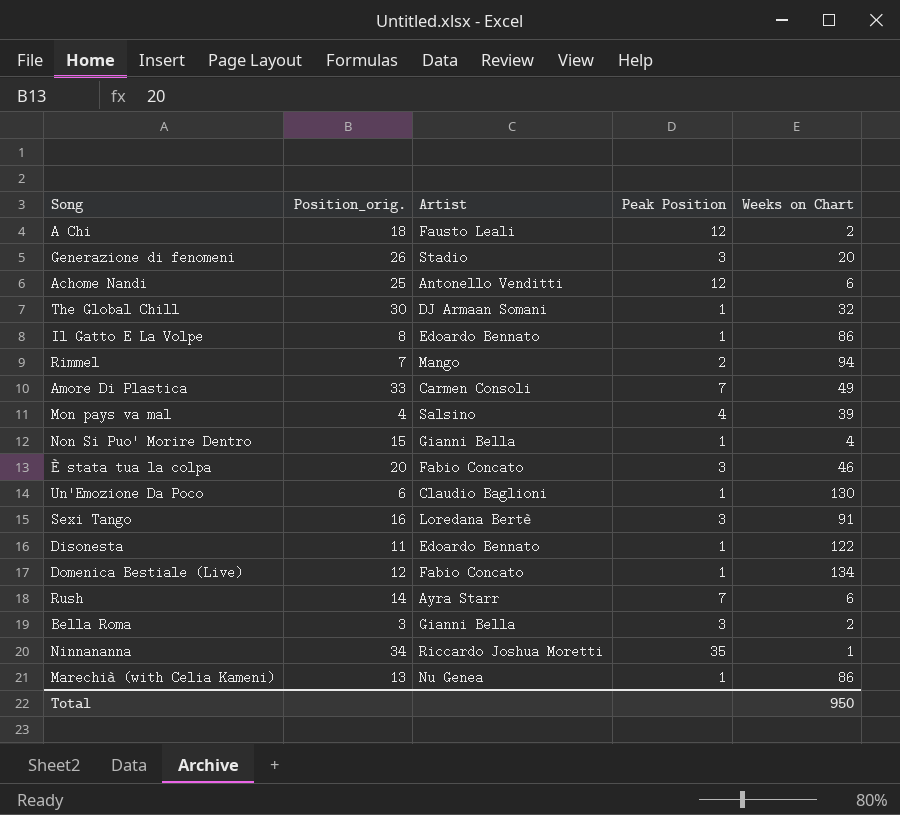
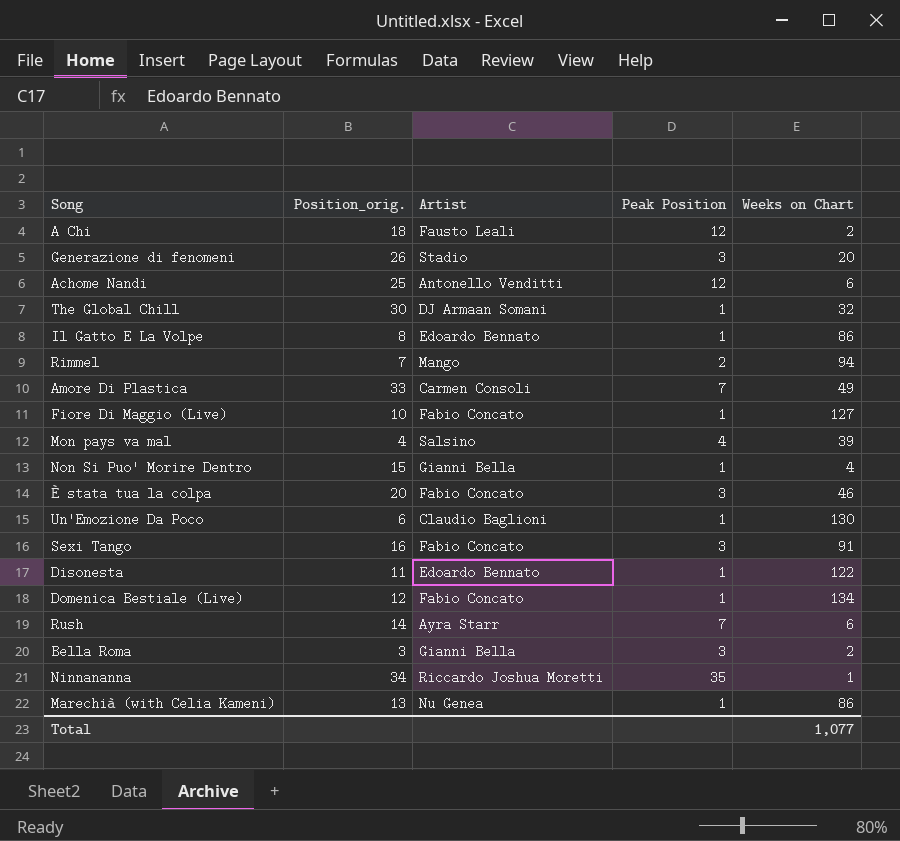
row Fiore Di Maggio (Live): none -> 10 | Fabio Concato | 1 | 127
Sexi Tango | Artist: Loredana Bertè -> Fabio Concato
Total | Weeks on Chart: 950 -> 1,077

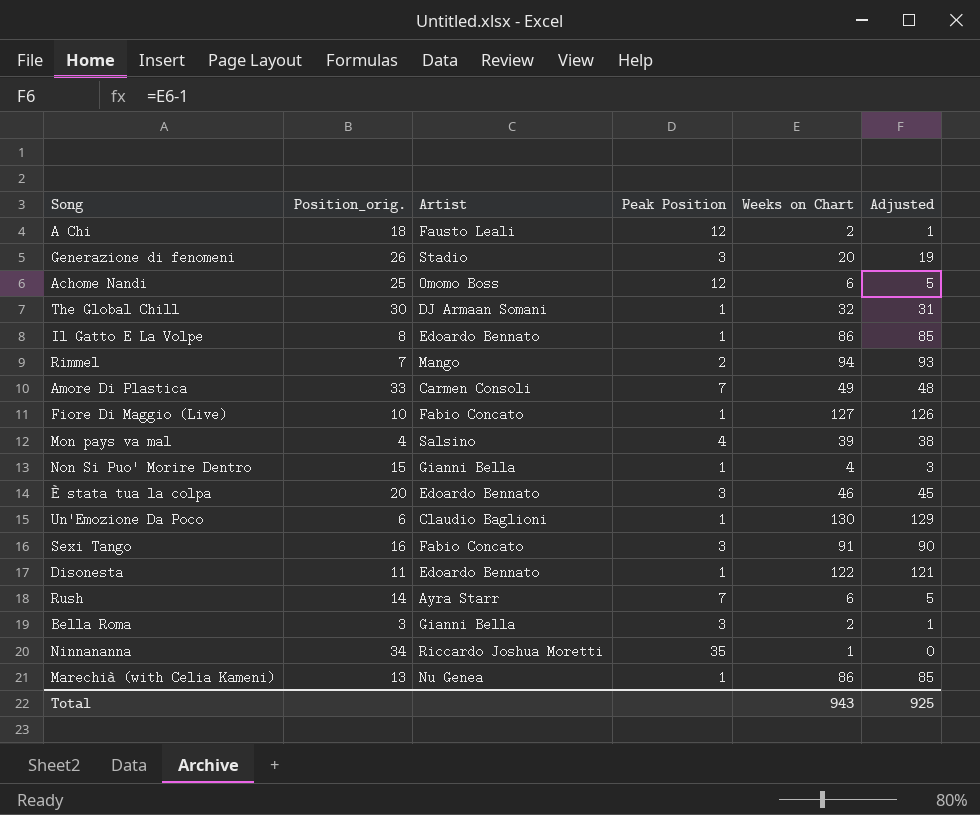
column Adjusted | formula: none -> [Weeks on Chart] - 1
row Domenica Bestiale (Live): 12 | Fabio Concato | 1 | 134 -> none
Achome Nandi | Artist: Antonello Venditti -> Omomo Boss
È stata tua la colpa | Artist: Fabio Concato -> Edoardo Bennato
Total | Weeks on Chart: 1,077 -> 943

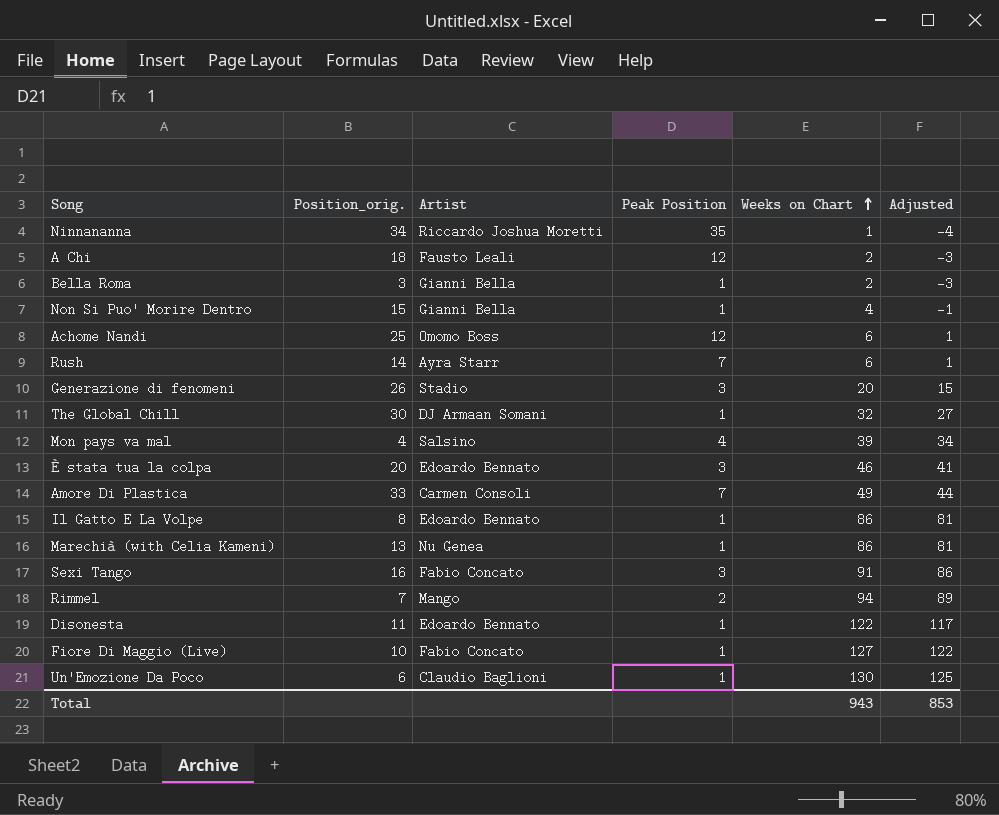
row order: none -> Weeks on Chart ascending
column Adjusted | formula: [Weeks on Chart] - 1 -> [Weeks on Chart] - 5
Bella Roma | Peak Position: 3 -> 1
Total | Adjusted: 925 -> 853

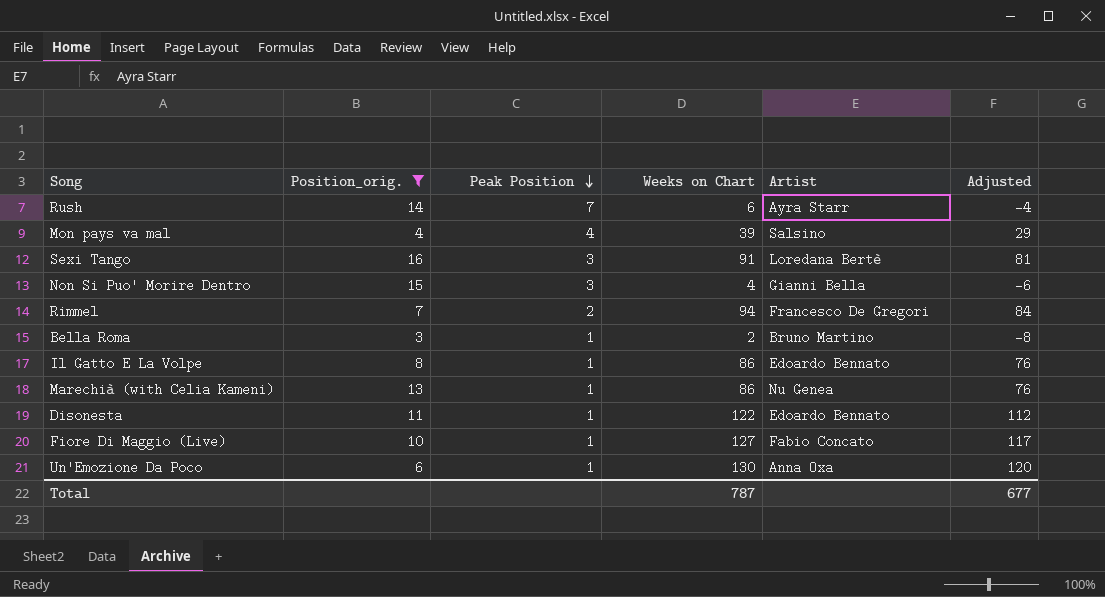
filter: none -> Position_orig. <= 16
row order: Weeks on Chart ascending -> Peak Position descending
column Artist | position: 3 -> 5
column Adjusted | formula: [Weeks on Chart] - 5 -> [Weeks on Chart] - 10
Sexi Tango | Artist: Fabio Concato -> Loredana Bertè
Non Si Puo' Morire Dentro | Peak Position: 1 -> 3
Rimmel | Artist: Mango -> Francesco De Gregori
Bella Roma | Artist: Gianni Bella -> Bruno Martino
Un'Emozione Da Poco | Artist: Claudio Baglioni -> Anna Oxa
Total | Weeks on Chart: 943 -> 787
Total | Adjusted: 853 -> 677

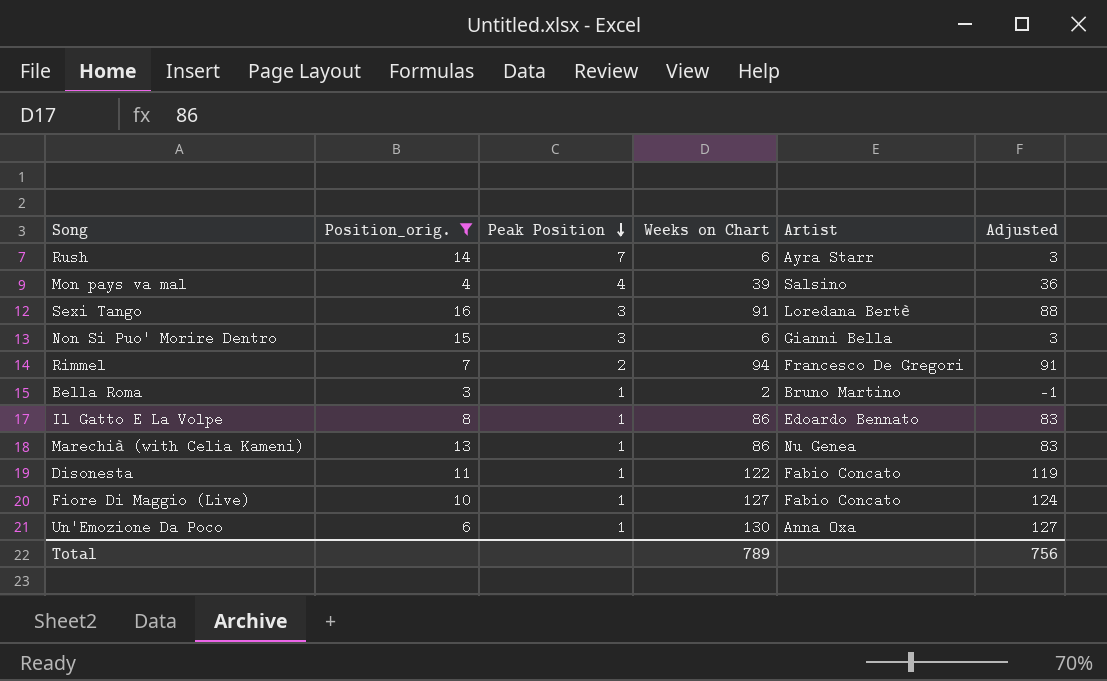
column Adjusted | formula: [Weeks on Chart] - 10 -> [Weeks on Chart] - 3
Non Si Puo' Morire Dentro | Weeks on Chart: 4 -> 6
Disonesta | Artist: Edoardo Bennato -> Fabio Concato
Total | Weeks on Chart: 787 -> 789
Total | Adjusted: 677 -> 756

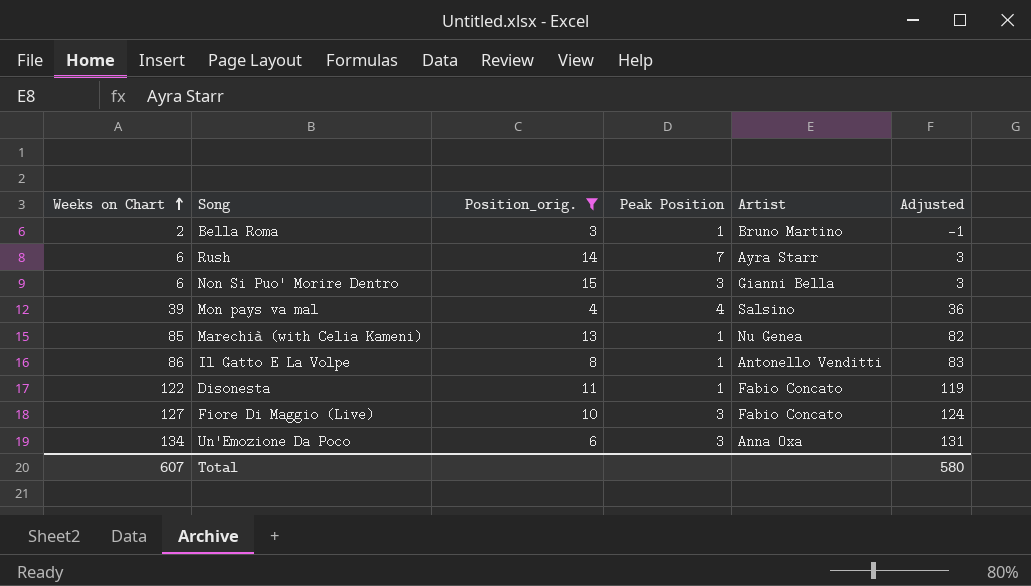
row order: Peak Position descending -> Weeks on Chart ascending
column Weeks on Chart | position: 4 -> 1
row Sexi Tango: 16 | 3 | 91 | Loredana Bertè | 88 -> none
row Rimmel: 7 | 2 | 94 | Francesco De Gregori | 91 -> none
Marechià (with Celia Kameni) | Weeks on Chart: 86 -> 85
Marechià (with Celia Kameni) | Adjusted: 83 -> 82
Il Gatto E La Volpe | Artist: Edoardo Bennato -> Antonello Venditti
Fiore Di Maggio (Live) | Peak Position: 1 -> 3
Un'Emozione Da Poco | Weeks on Chart: 130 -> 134
Un'Emozione Da Poco | Peak Position: 1 -> 3
Un'Emozione Da Poco | Adjusted: 127 -> 131
Total | Weeks on Chart: 789 -> 607
Total | Adjusted: 756 -> 580

